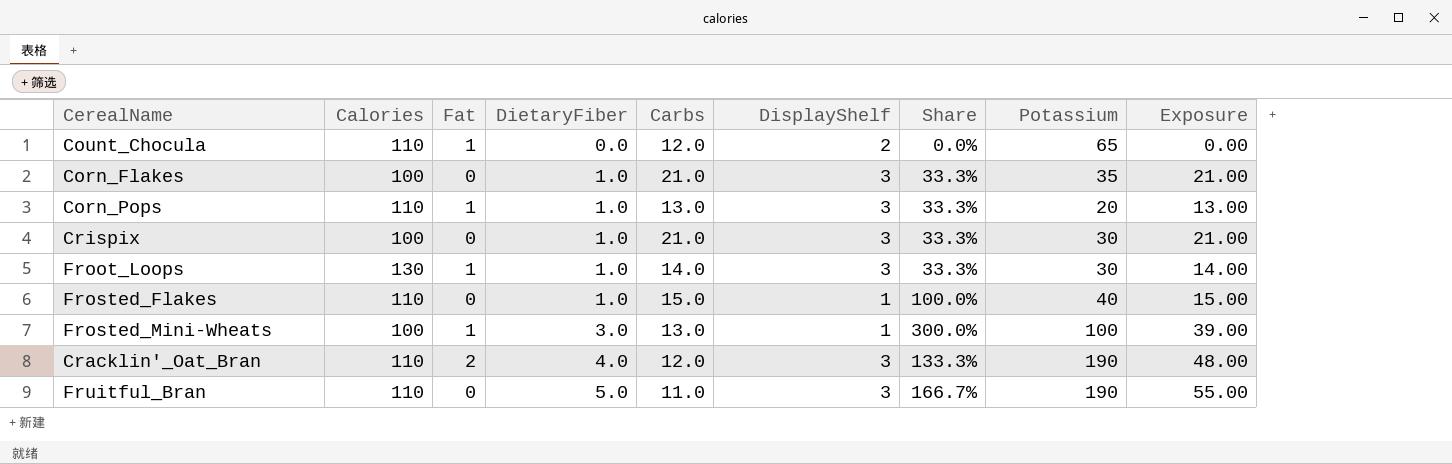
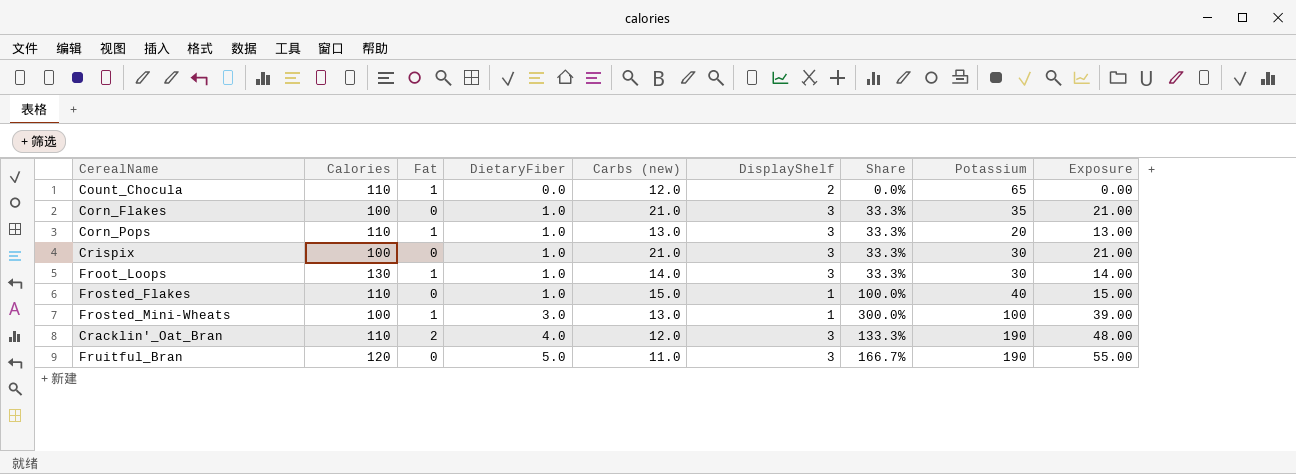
column name: Carbs -> Carbs (new)
Fruitful_Bran | Calories: 110 -> 120

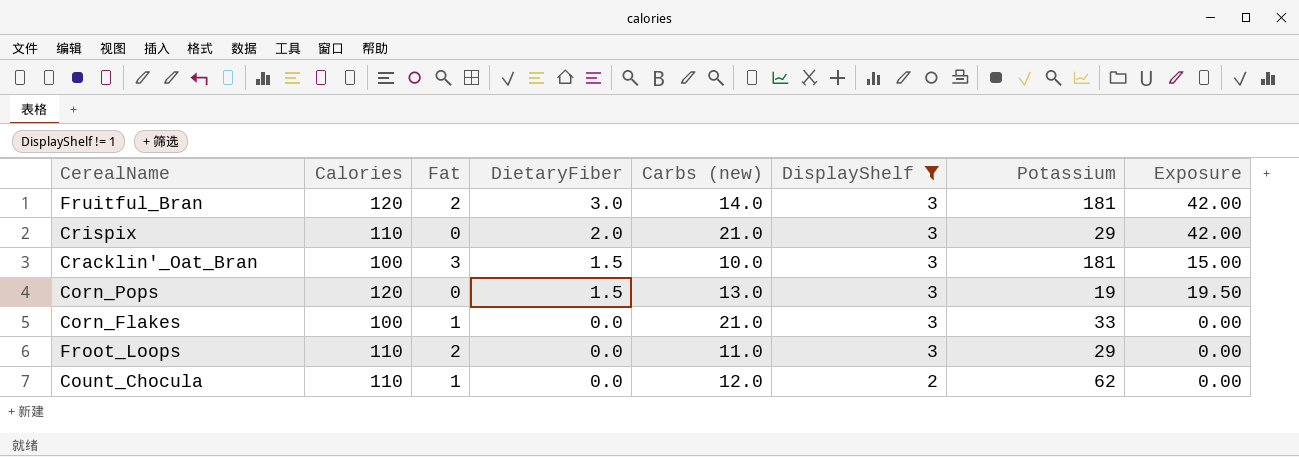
filter: none -> DisplayShelf != 1
row order: DietaryFiber ascending -> DietaryFiber descending
column Share | formula: [DietaryFiber] / [DisplayShelf] -> none
Fruitful_Bran | Fat: 0 -> 2
Fruitful_Bran | DietaryFiber: 5.0 -> 3.0
Fruitful_Bran | Carbs (new): 11.0 -> 14.0
Fruitful_Bran | Potassium: 190 -> 181
Fruitful_Bran | Exposure: 55.00 -> 42.00
Crispix | Calories: 100 -> 110
Crispix | DietaryFiber: 1.0 -> 2.0
Crispix | Potassium: 30 -> 29
Crispix | Exposure: 21.00 -> 42.00
Cracklin'_Oat_Bran | Calories: 110 -> 100
Cracklin'_Oat_Bran | Fat: 2 -> 3
Cracklin'_Oat_Bran | DietaryFiber: 4.0 -> 1.5
Cracklin'_Oat_Bran | Carbs (new): 12.0 -> 10.0
Cracklin'_Oat_Bran | Potassium: 190 -> 181
Cracklin'_Oat_Bran | Exposure: 48.00 -> 15.00
Corn_Pops | Calories: 110 -> 120
Corn_Pops | Fat: 1 -> 0
Corn_Pops | DietaryFiber: 1.0 -> 1.5
Corn_Pops | Potassium: 20 -> 19
Corn_Pops | Exposure: 13.00 -> 19.50
Corn_Flakes | Fat: 0 -> 1
Corn_Flakes | DietaryFiber: 1.0 -> 0.0
Corn_Flakes | Potassium: 35 -> 33
Corn_Flakes | Exposure: 21.00 -> 0.00
Froot_Loops | Calories: 130 -> 110
Froot_Loops | Fat: 1 -> 2
Froot_Loops | DietaryFiber: 1.0 -> 0.0
Froot_Loops | Carbs (new): 14.0 -> 11.0
Froot_Loops | Potassium: 30 -> 29
Froot_Loops | Exposure: 14.00 -> 0.00
Count_Chocula | Potassium: 65 -> 62

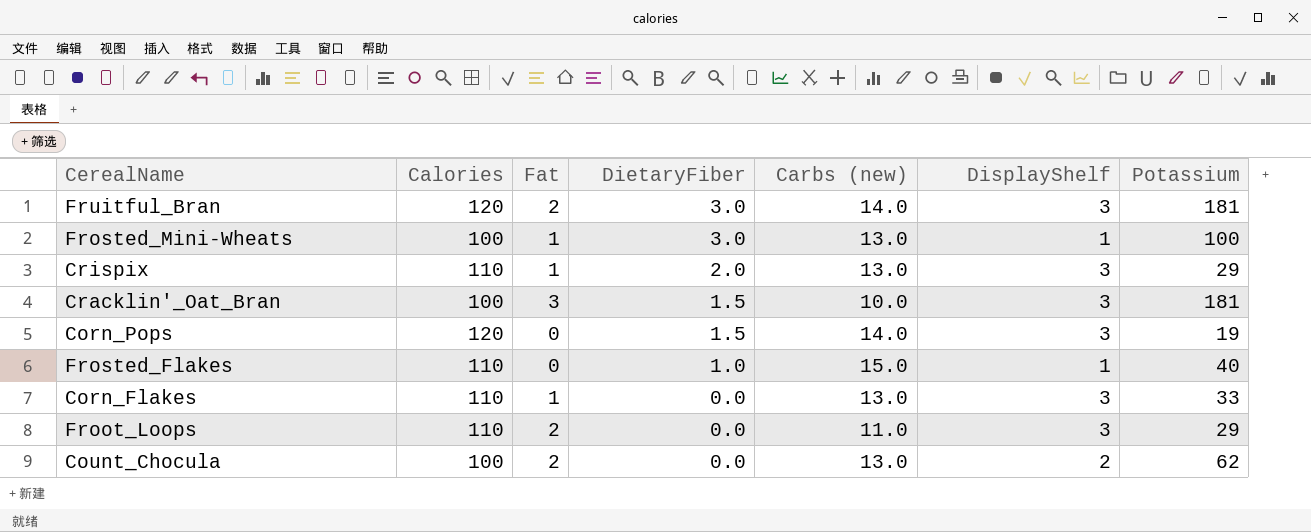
filter: DisplayShelf != 1 -> none
column Exposure | formula: [DietaryFiber] * [Carbs (new)] -> none
Crispix | Fat: 0 -> 1
Crispix | Carbs (new): 21.0 -> 13.0
Corn_Pops | Carbs (new): 13.0 -> 14.0
Corn_Flakes | Calories: 100 -> 110
Corn_Flakes | Carbs (new): 21.0 -> 13.0
Count_Chocula | Calories: 110 -> 100
Count_Chocula | Fat: 1 -> 2
Count_Chocula | Carbs (new): 12.0 -> 13.0

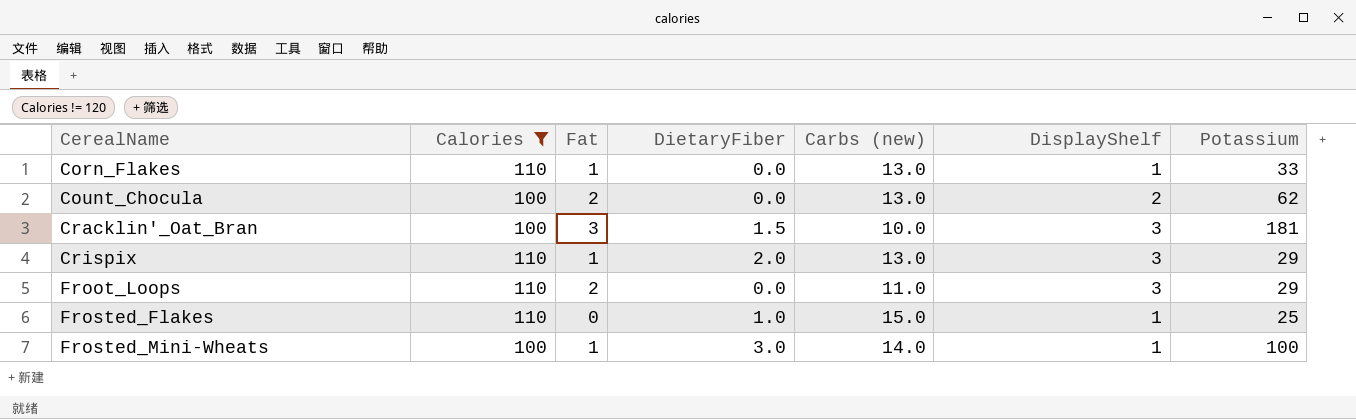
filter: none -> Calories != 120
row order: DietaryFiber descending -> CerealName ascending
Corn_Flakes | DisplayShelf: 3 -> 1
Frosted_Flakes | Potassium: 40 -> 25
Frosted_Mini-Wheats | Carbs (new): 13.0 -> 14.0

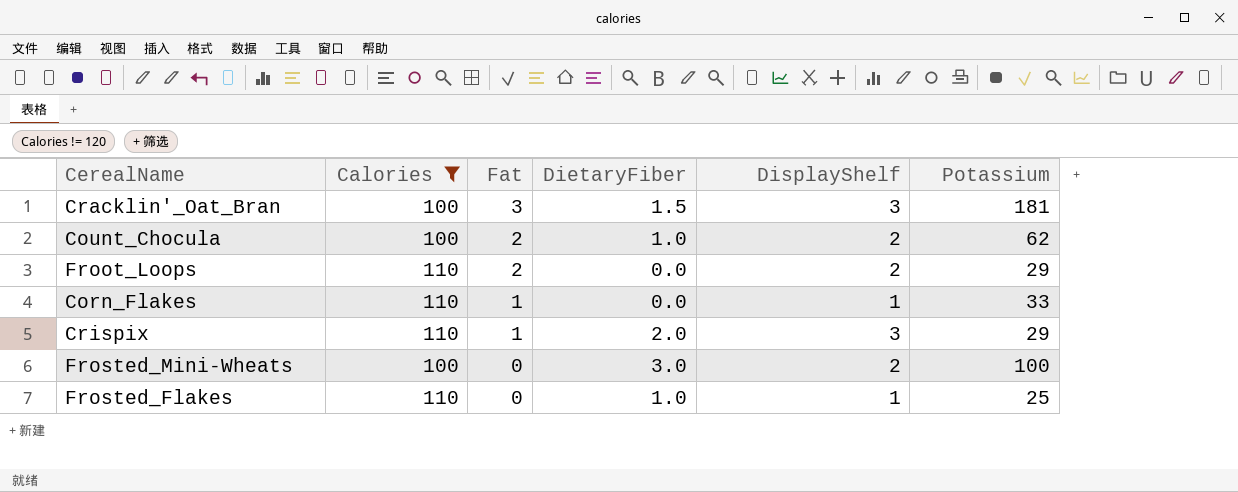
row order: CerealName ascending -> Fat descending
column Carbs (new) | position: 5 -> none
Count_Chocula | DietaryFiber: 0.0 -> 1.0
Froot_Loops | DisplayShelf: 3 -> 2
Frosted_Mini-Wheats | Fat: 1 -> 0
Frosted_Mini-Wheats | DisplayShelf: 1 -> 2

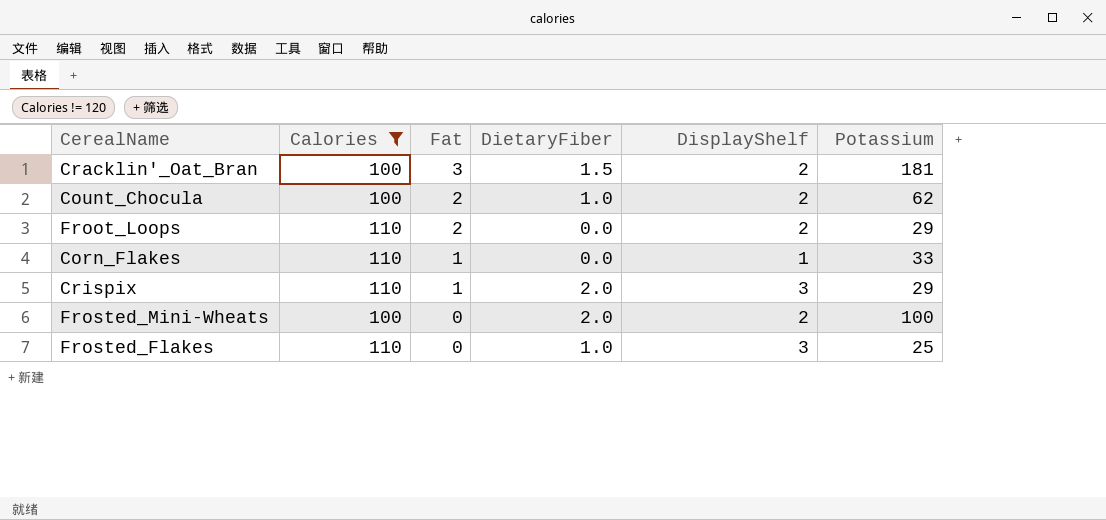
Cracklin'_Oat_Bran | DisplayShelf: 3 -> 2
Frosted_Mini-Wheats | DietaryFiber: 3.0 -> 2.0
Frosted_Flakes | DisplayShelf: 1 -> 3

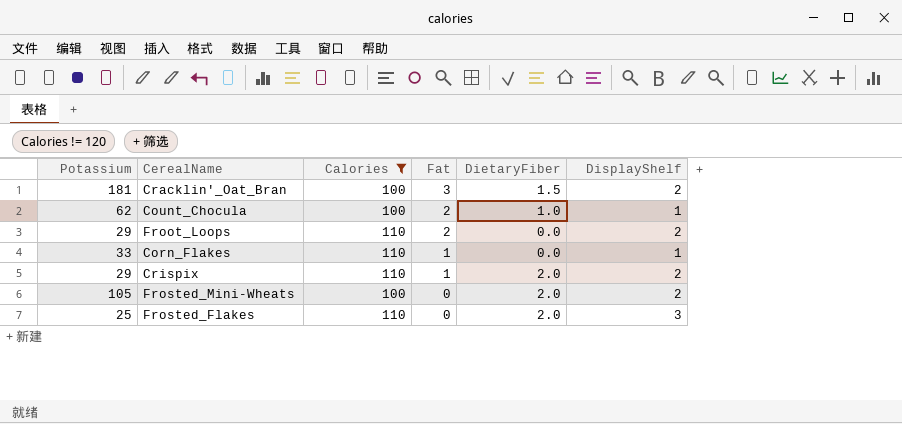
column Potassium | position: 6 -> 1
Count_Chocula | DisplayShelf: 2 -> 1
Crispix | DisplayShelf: 3 -> 2
Frosted_Mini-Wheats | Potassium: 100 -> 105
Frosted_Flakes | DietaryFiber: 1.0 -> 2.0

